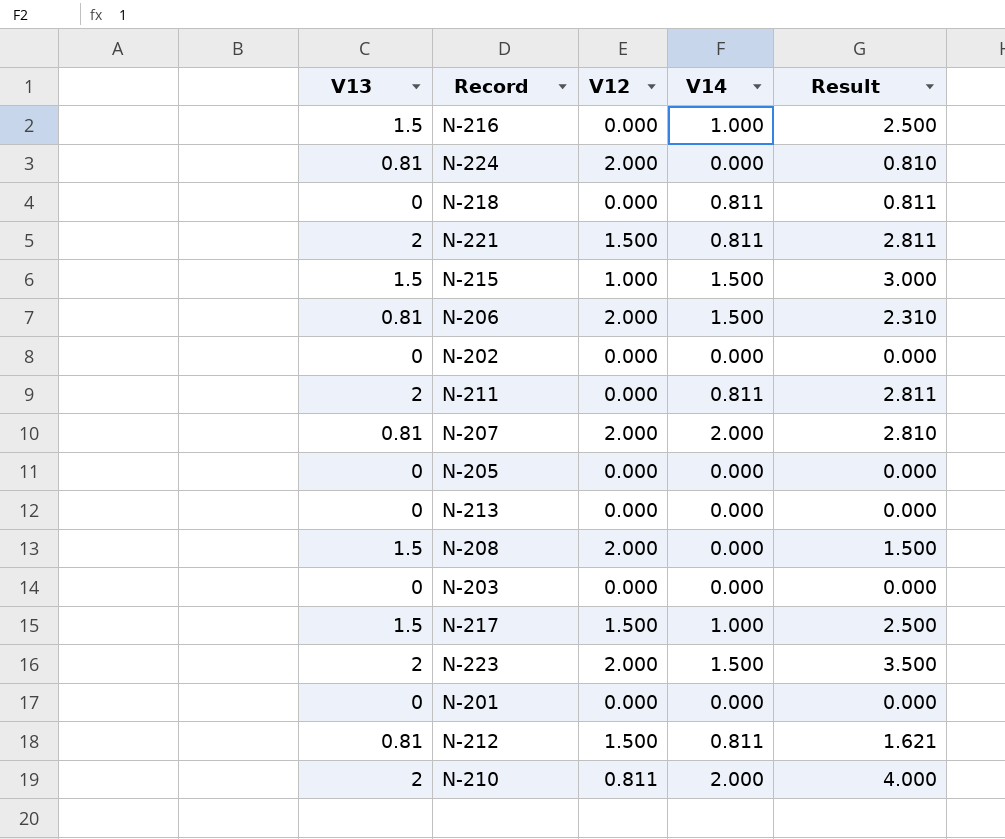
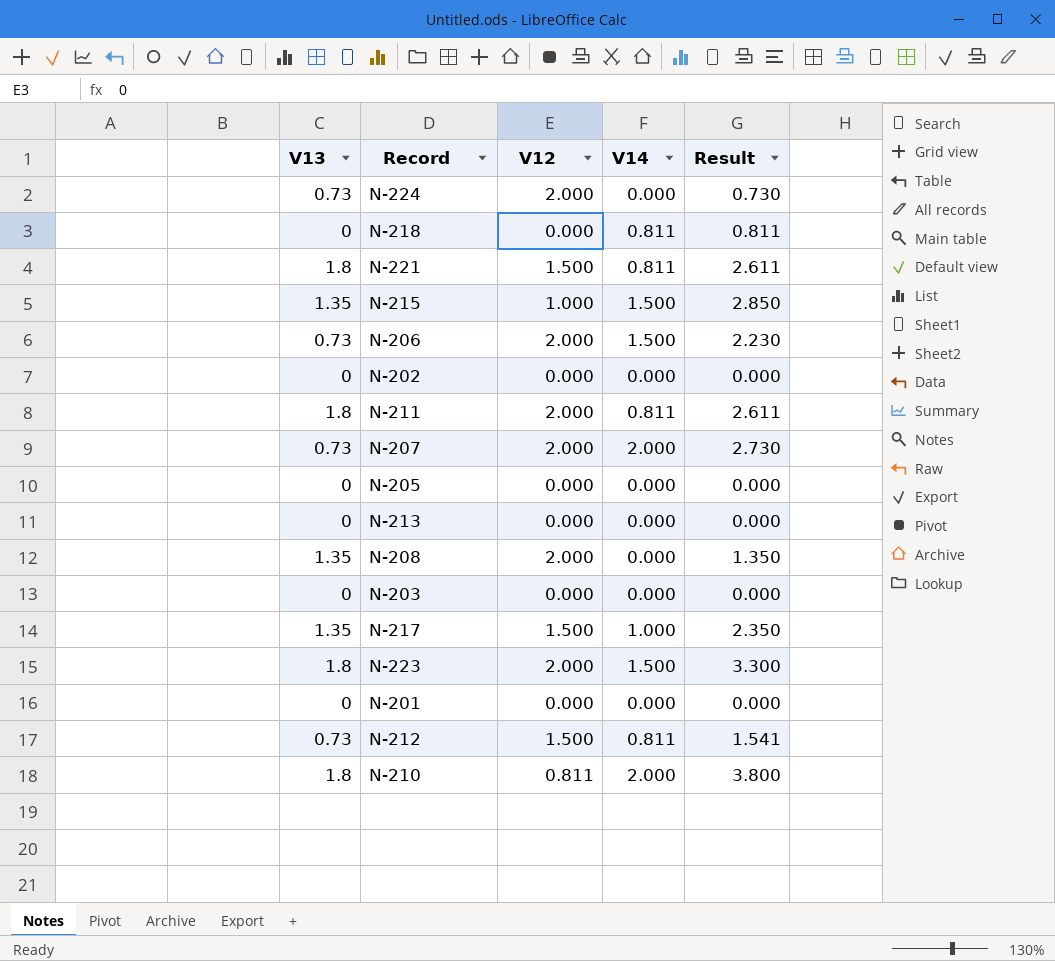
row N-216: 1.5 | 0.000 | 1.000 | 2.500 -> none
N-224 | V13: 0.81 -> 0.73
N-224 | Result: 0.810 -> 0.730
N-221 | V13: 2 -> 1.8
N-221 | Result: 2.811 -> 2.611
N-215 | V13: 1.5 -> 1.35
N-215 | Result: 3.000 -> 2.850
N-206 | V13: 0.81 -> 0.73
N-206 | Result: 2.310 -> 2.230
N-211 | V13: 2 -> 1.8
N-211 | V12: 0.000 -> 2.000
N-211 | Result: 2.811 -> 2.611
N-207 | V13: 0.81 -> 0.73
N-207 | Result: 2.810 -> 2.730
N-208 | V13: 1.5 -> 1.35
N-208 | Result: 1.500 -> 1.350
N-217 | V13: 1.5 -> 1.35
N-217 | Result: 2.500 -> 2.350
N-223 | V13: 2 -> 1.8
N-223 | Result: 3.500 -> 3.300
N-212 | V13: 0.81 -> 0.73
N-212 | Result: 1.621 -> 1.541
N-210 | V13: 2 -> 1.8
N-210 | Result: 4.000 -> 3.800

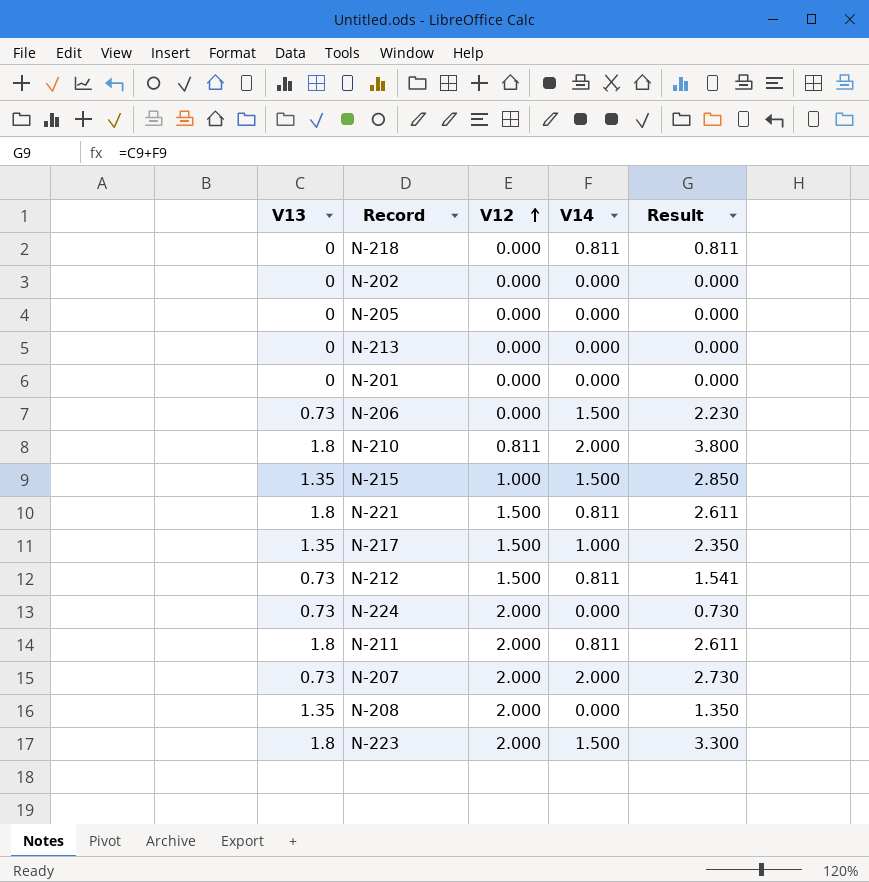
row order: none -> V12 ascending
row N-203: 0 | 0.000 | 0.000 | 0.000 -> none
N-206 | V12: 2.000 -> 0.000

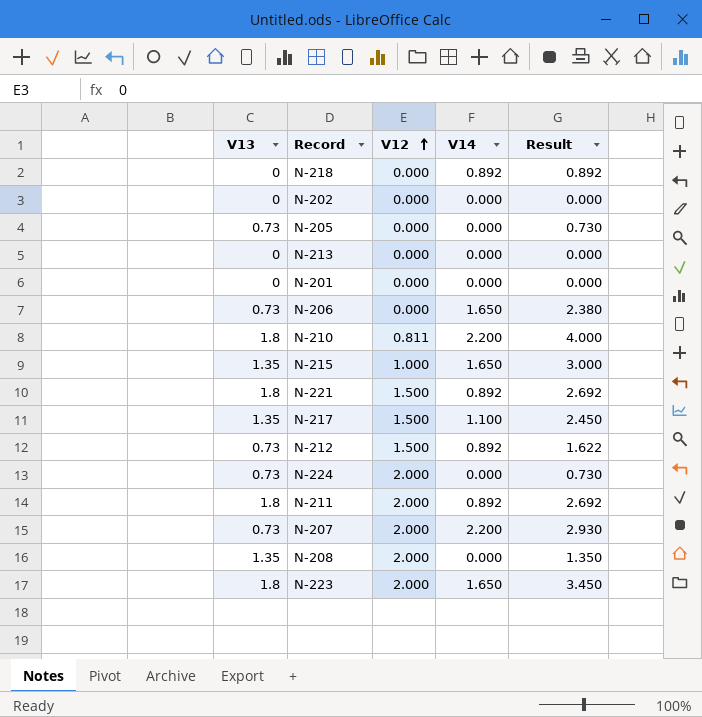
N-218 | V14: 0.811 -> 0.892
N-218 | Result: 0.811 -> 0.892
N-205 | V13: 0 -> 0.73
N-205 | Result: 0.000 -> 0.730
N-206 | V14: 1.500 -> 1.650
N-206 | Result: 2.230 -> 2.380
N-210 | V14: 2.000 -> 2.200
N-210 | Result: 3.800 -> 4.000
N-215 | V14: 1.500 -> 1.650
N-215 | Result: 2.850 -> 3.000
N-221 | V14: 0.811 -> 0.892
N-221 | Result: 2.611 -> 2.692
N-217 | V14: 1.000 -> 1.100
N-217 | Result: 2.350 -> 2.450
N-212 | V14: 0.811 -> 0.892
N-212 | Result: 1.541 -> 1.622
N-211 | V14: 0.811 -> 0.892
N-211 | Result: 2.611 -> 2.692
N-207 | V14: 2.000 -> 2.200
N-207 | Result: 2.730 -> 2.930
N-223 | V14: 1.500 -> 1.650
N-223 | Result: 3.300 -> 3.450

